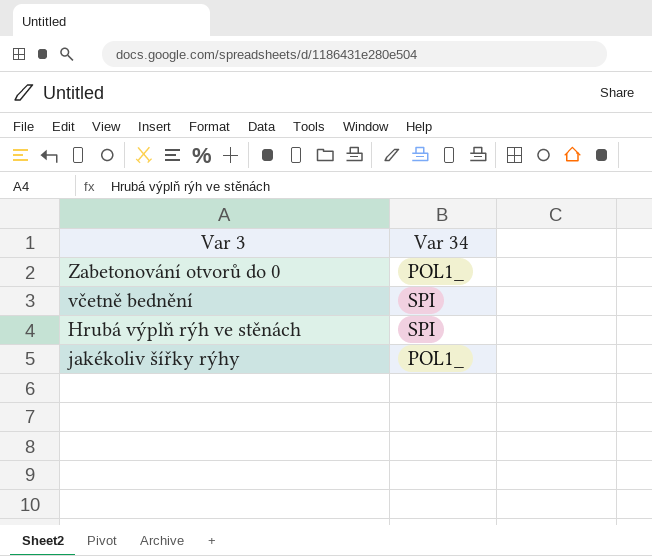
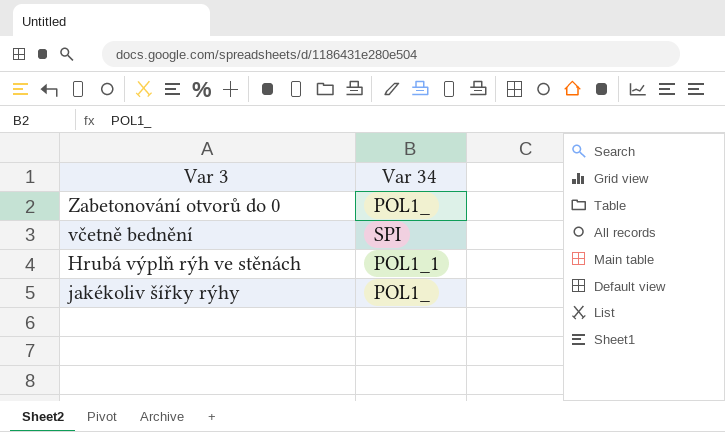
Hrubá výplň rýh ve stěnách | Var 34: SPI -> POL1_1

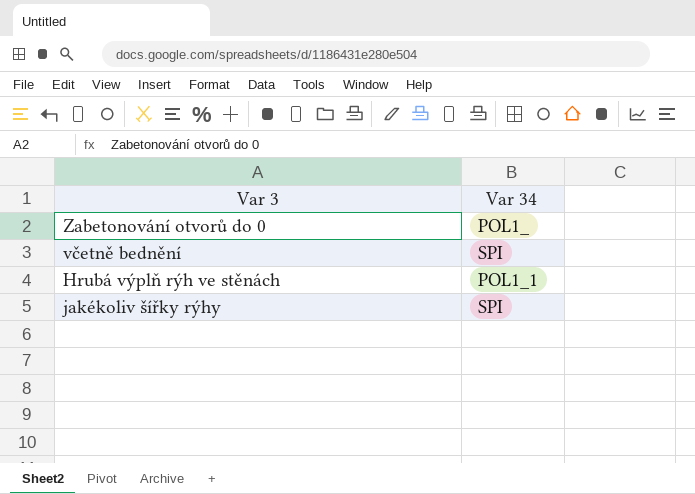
jakékoliv šířky rýhy | Var 34: POL1_ -> SPI

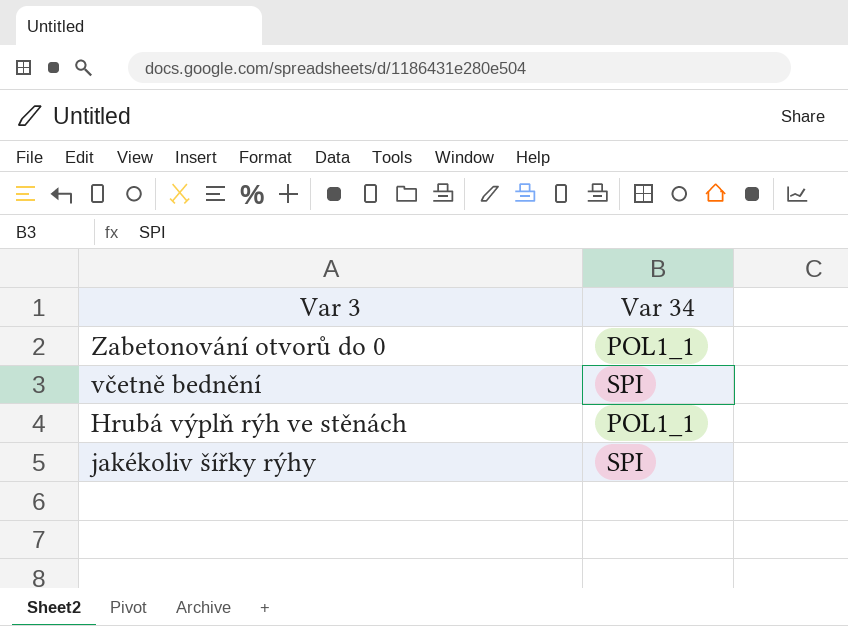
Zabetonování otvorů do 0 | Var 34: POL1_ -> POL1_1

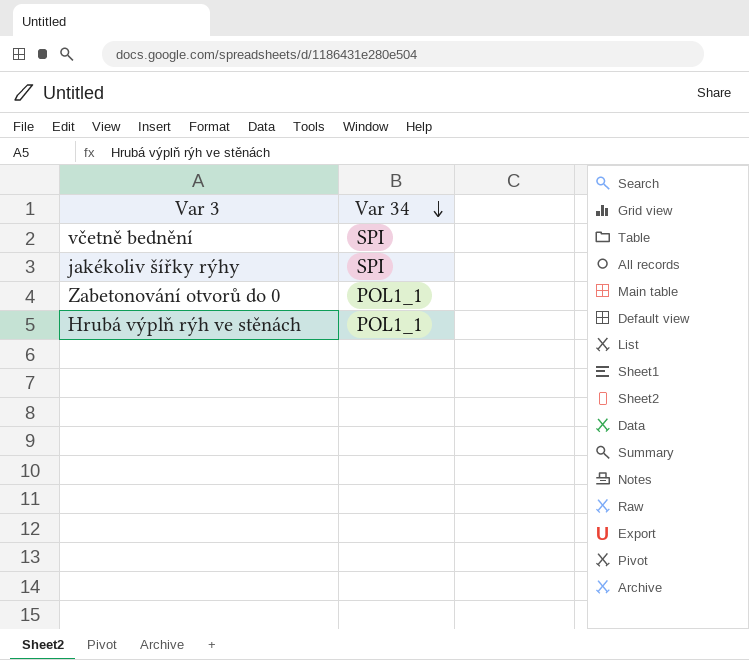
row order: none -> Var 34 descending

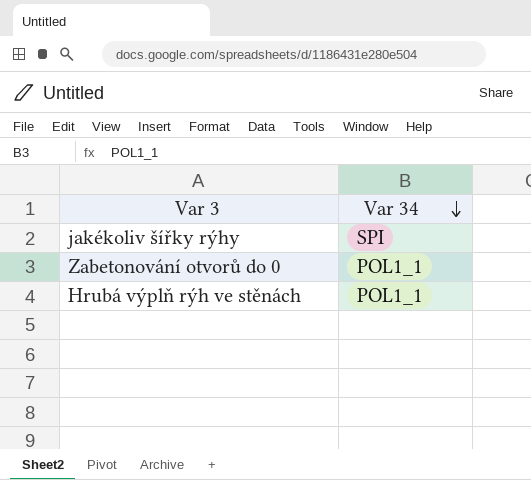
row včetně bednění: SPI -> none

